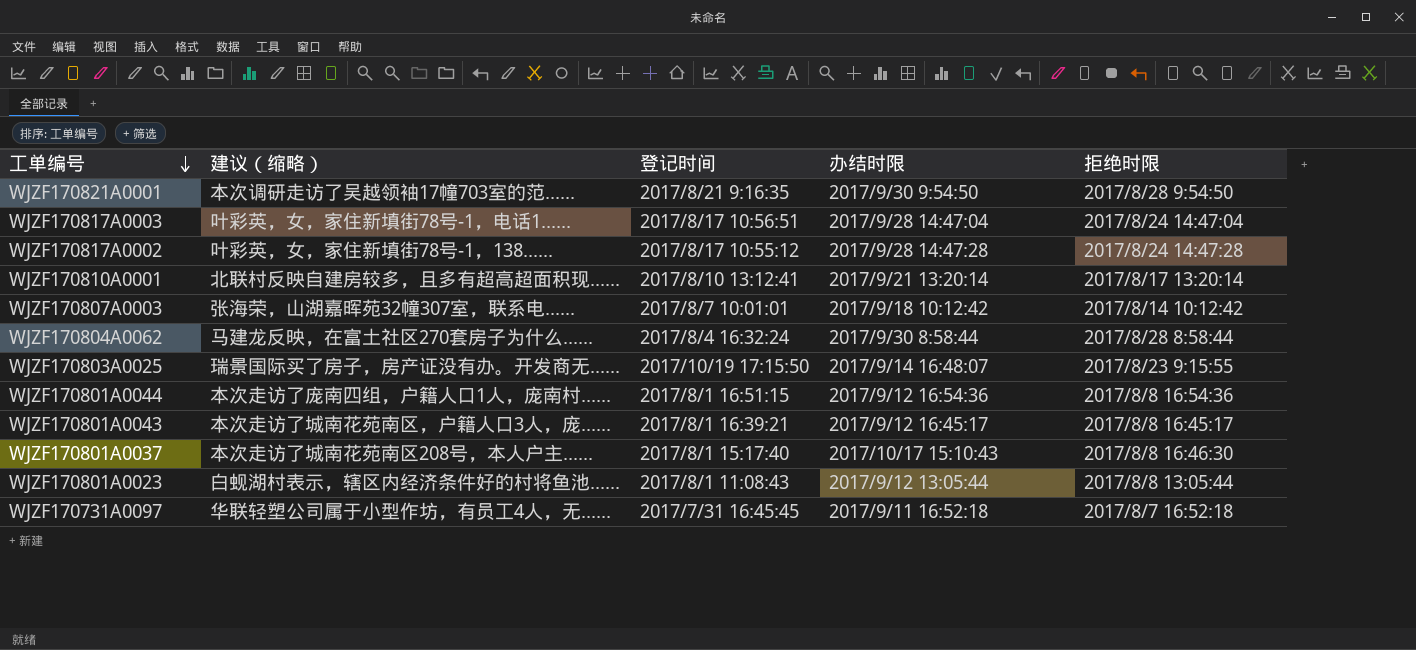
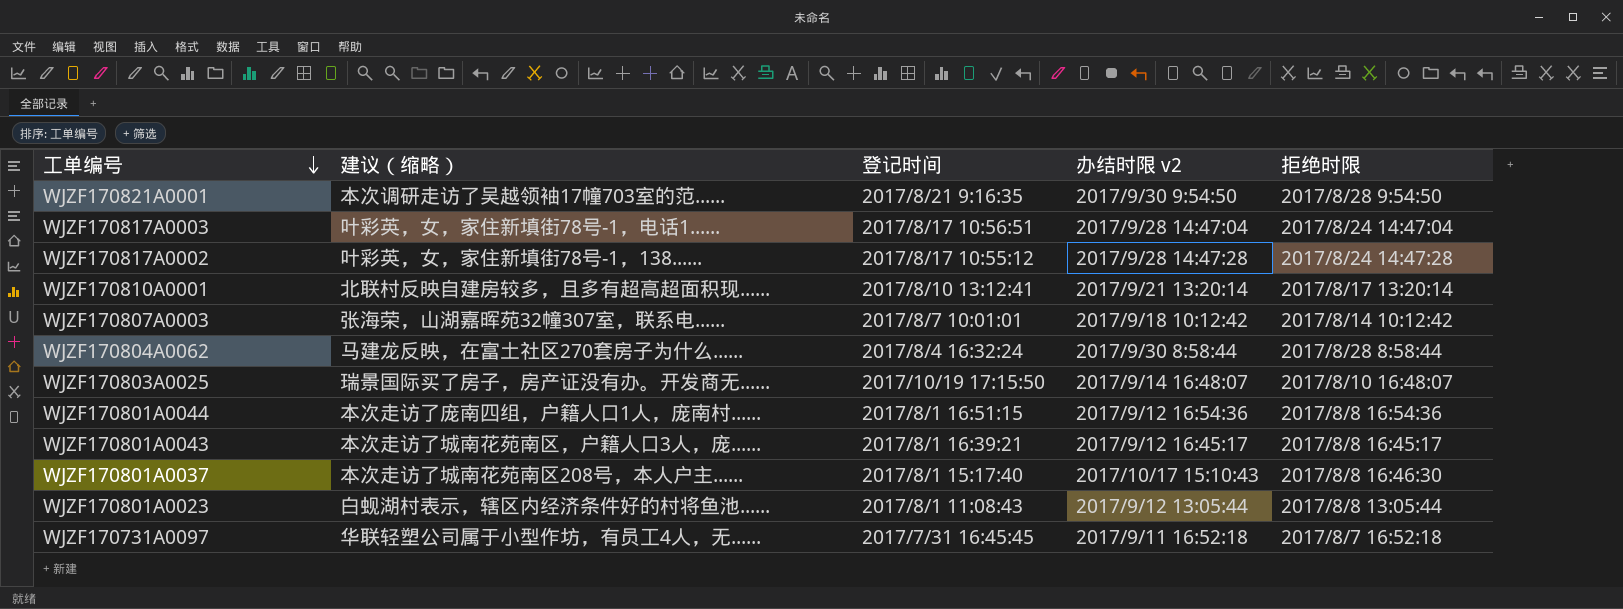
column name: 办结时限 -> 办结时限 v2
WJZF170803A0025 | 拒绝时限: 2017/8/23 9:15:55 -> 2017/8/10 16:48:07

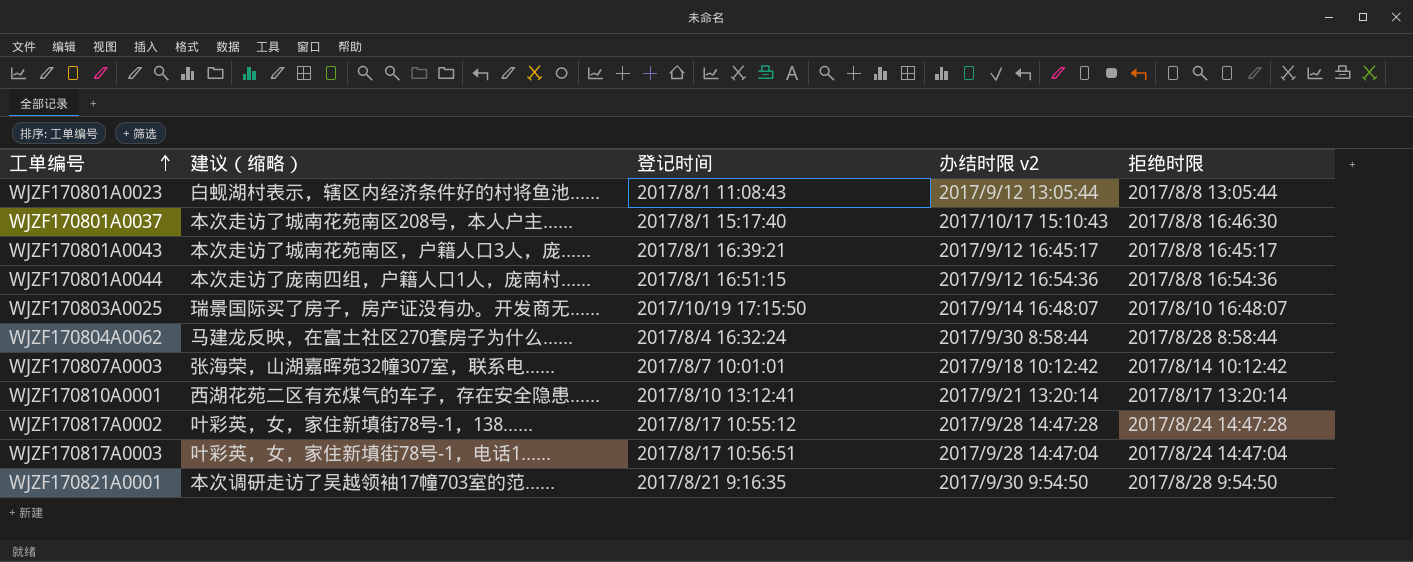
row order: 工单编号 descending -> 工单编号 ascending
row WJZF170731A0097: 华联轻塑公司属于小型作坊，有员工4人，无...... | 2017/7/31 16:45:45 | 2017/9/11 16:52:18 | 2017/8/7 16:52:18 -> none
WJZF170810A0001 | 建议（缩略）: 北联村反映自建房较多，且多有超高超面积现...... -> 西湖花苑二区有充煤气的车子，存在安全隐患......

